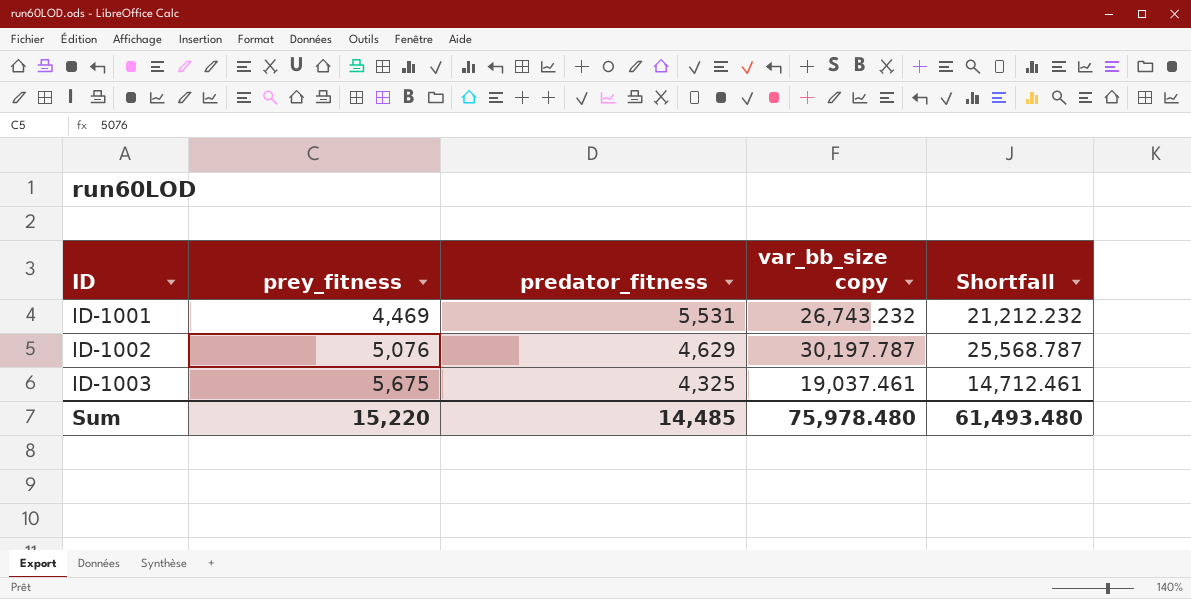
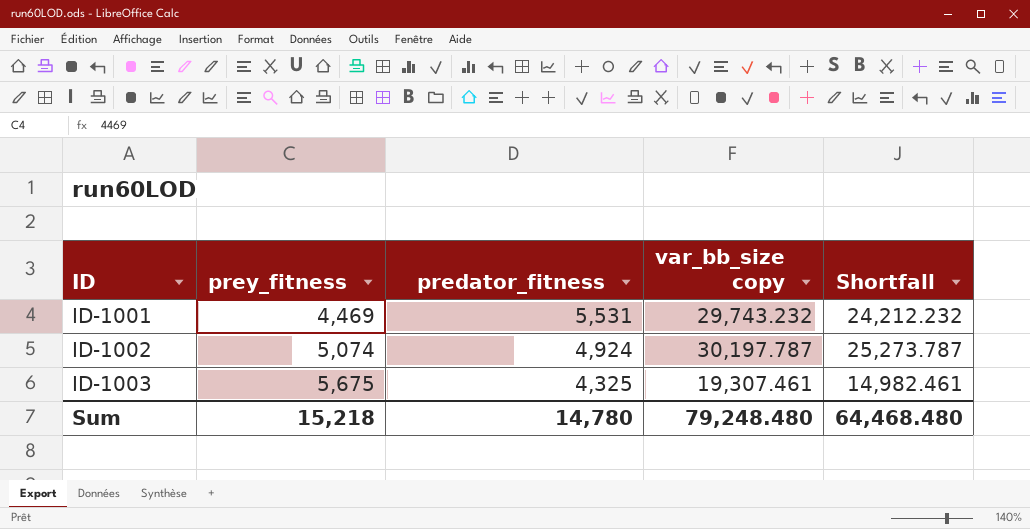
ID-1001 | var_bb_size copy: 26,743.232 -> 29,743.232
ID-1001 | Shortfall: 21,212.232 -> 24,212.232
ID-1002 | prey_fitness: 5,076 -> 5,074
ID-1002 | predator_fitness: 4,629 -> 4,924
ID-1002 | Shortfall: 25,568.787 -> 25,273.787
ID-1003 | var_bb_size copy: 19,037.461 -> 19,307.461
ID-1003 | Shortfall: 14,712.461 -> 14,982.461
Sum | prey_fitness: 15,220 -> 15,218
Sum | predator_fitness: 14,485 -> 14,780
Sum | var_bb_size copy: 75,978.480 -> 79,248.480
Sum | Shortfall: 61,493.480 -> 64,468.480

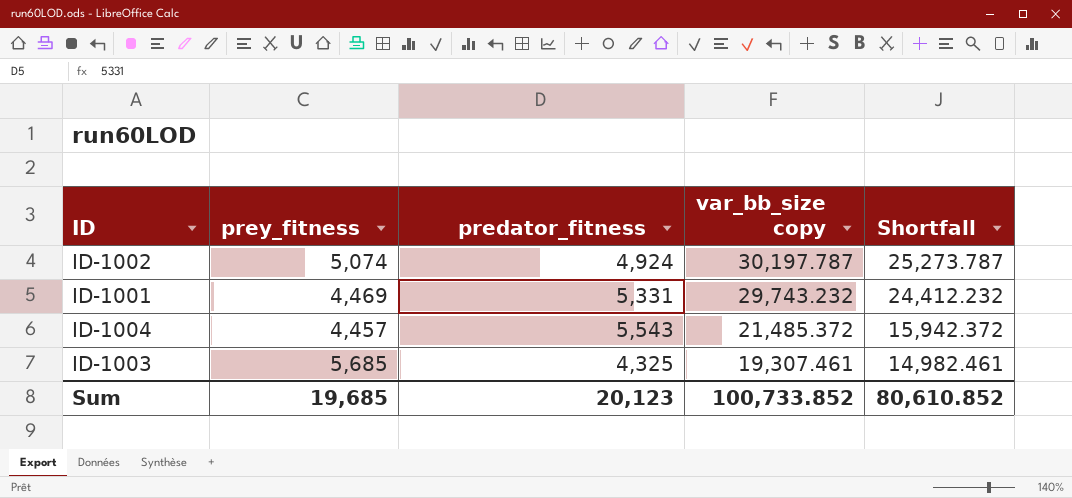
row order: ID ascending -> var_bb_size copy descending
ID-1001 | predator_fitness: 5,531 -> 5,331
ID-1001 | Shortfall: 24,212.232 -> 24,412.232
row ID-1004: none -> 4,457 | 5,543 | 21,485.372 | 15,942.372
ID-1003 | prey_fitness: 5,675 -> 5,685
Sum | prey_fitness: 15,218 -> 19,685
Sum | predator_fitness: 14,780 -> 20,123
Sum | var_bb_size copy: 79,248.480 -> 100,733.852
Sum | Shortfall: 64,468.480 -> 80,610.852

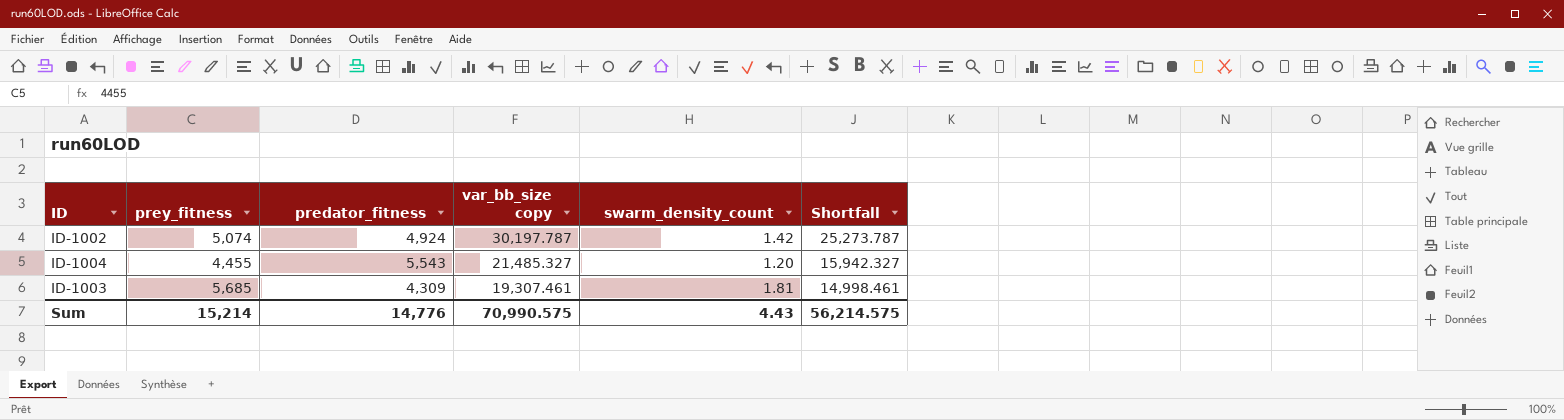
column swarm_density_count | position: none -> 5
row ID-1001: 4,469 | 5,331 | 29,743.232 | 24,412.232 -> none
ID-1004 | prey_fitness: 4,457 -> 4,455
ID-1004 | var_bb_size copy: 21,485.372 -> 21,485.327
ID-1004 | Shortfall: 15,942.372 -> 15,942.327
ID-1003 | predator_fitness: 4,325 -> 4,309
ID-1003 | Shortfall: 14,982.461 -> 14,998.461
Sum | prey_fitness: 19,685 -> 15,214
Sum | predator_fitness: 20,123 -> 14,776
Sum | var_bb_size copy: 100,733.852 -> 70,990.575
Sum | Shortfall: 80,610.852 -> 56,214.575

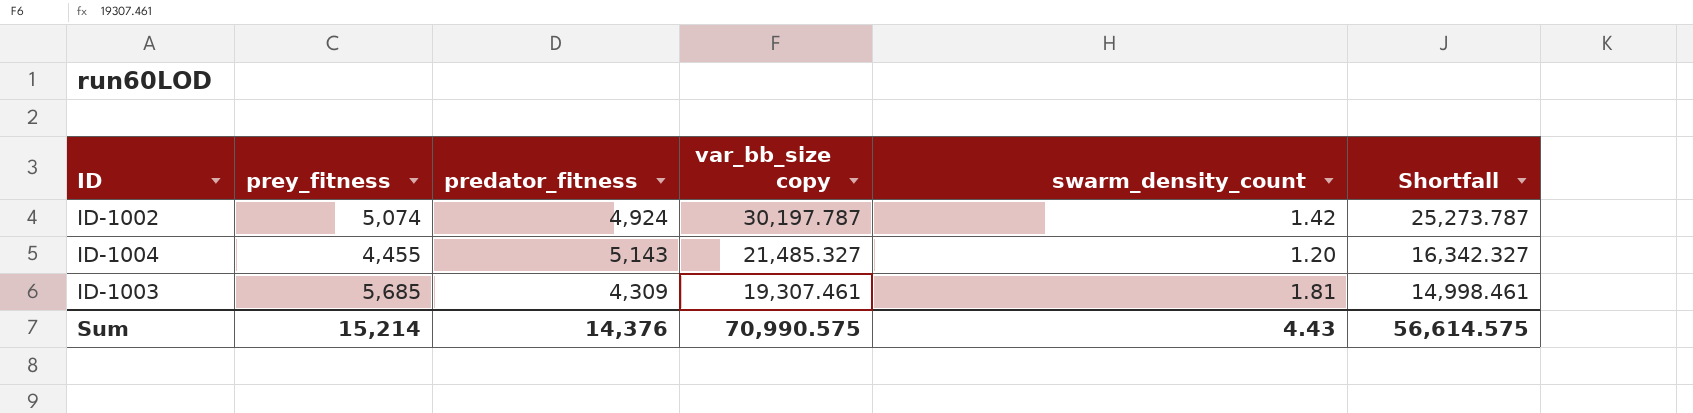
ID-1004 | predator_fitness: 5,543 -> 5,143
ID-1004 | Shortfall: 15,942.327 -> 16,342.327
Sum | predator_fitness: 14,776 -> 14,376
Sum | Shortfall: 56,214.575 -> 56,614.575

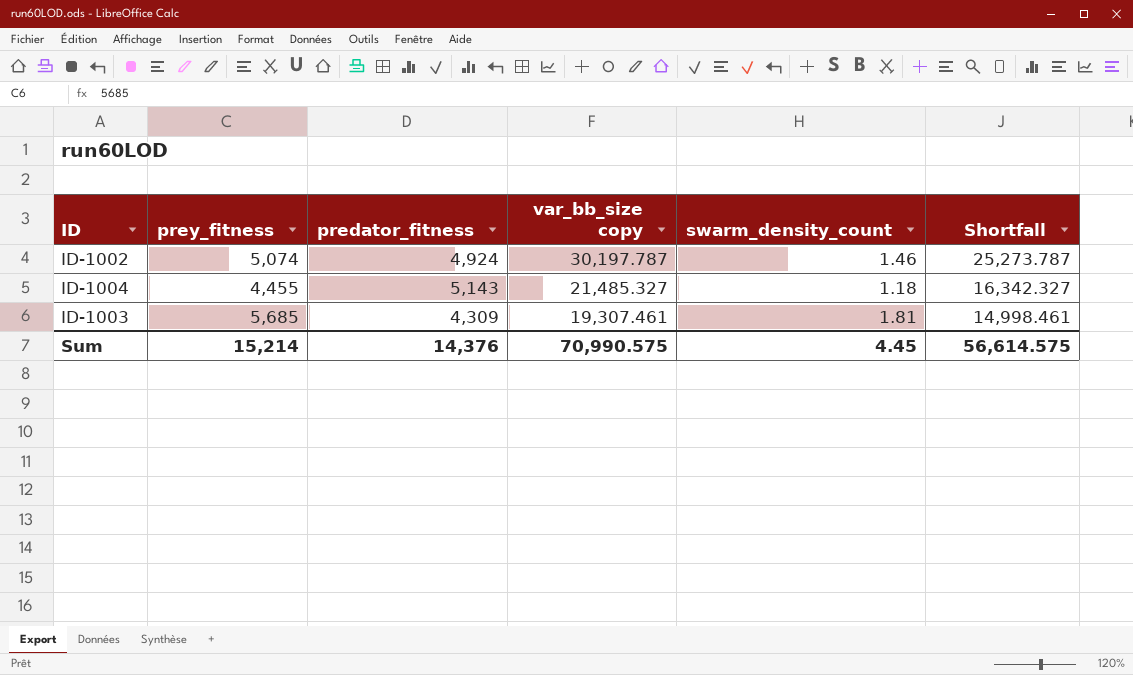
ID-1002 | swarm_density_count: 1.42 -> 1.46
ID-1004 | swarm_density_count: 1.20 -> 1.18
Sum | swarm_density_count: 4.43 -> 4.45

